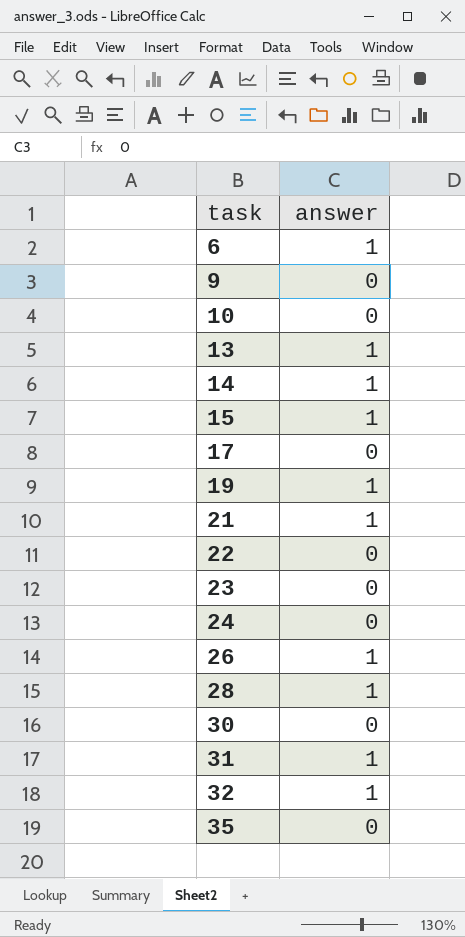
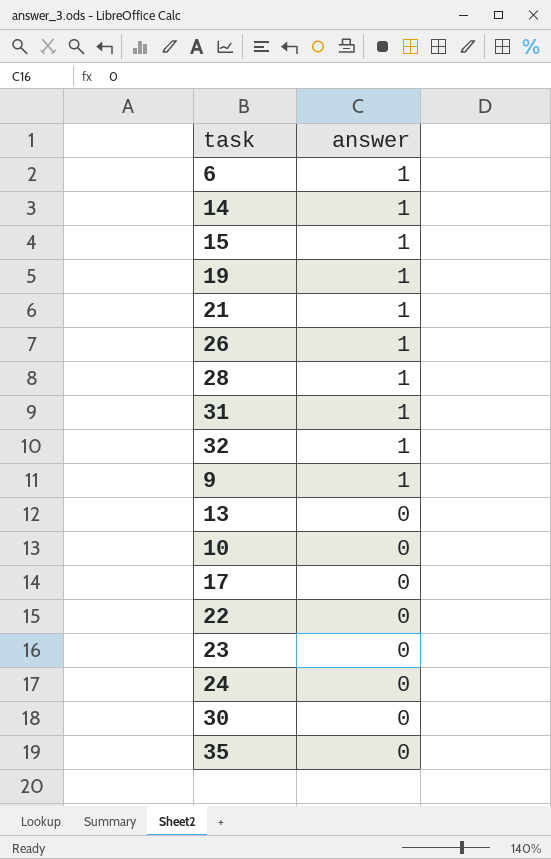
row order: task ascending -> answer descending
9 | answer: 0 -> 1
13 | answer: 1 -> 0

